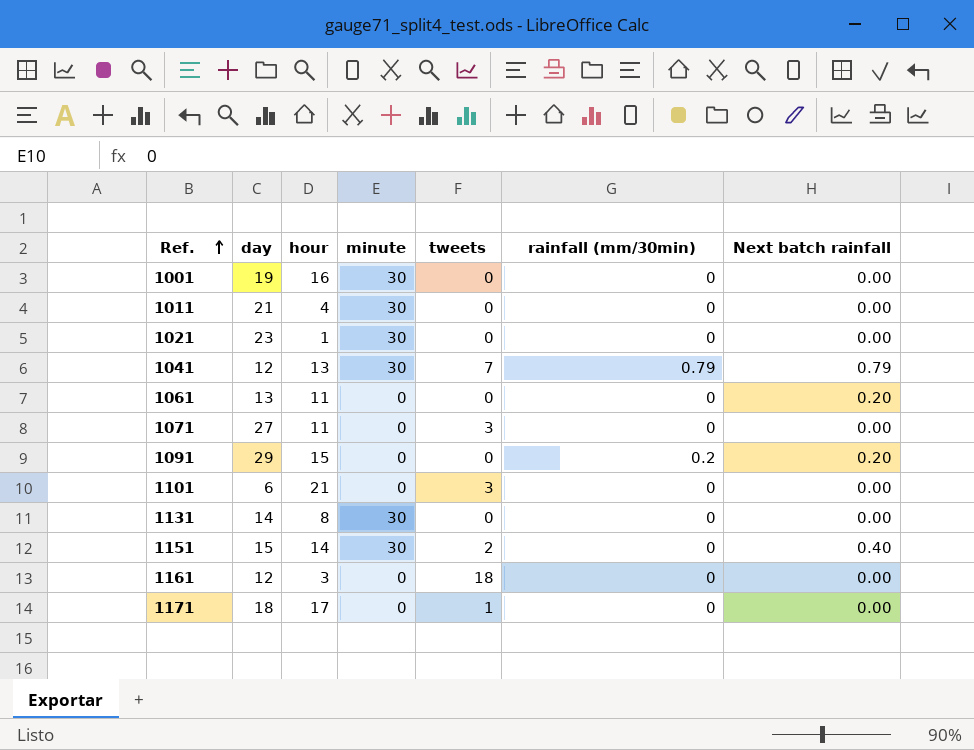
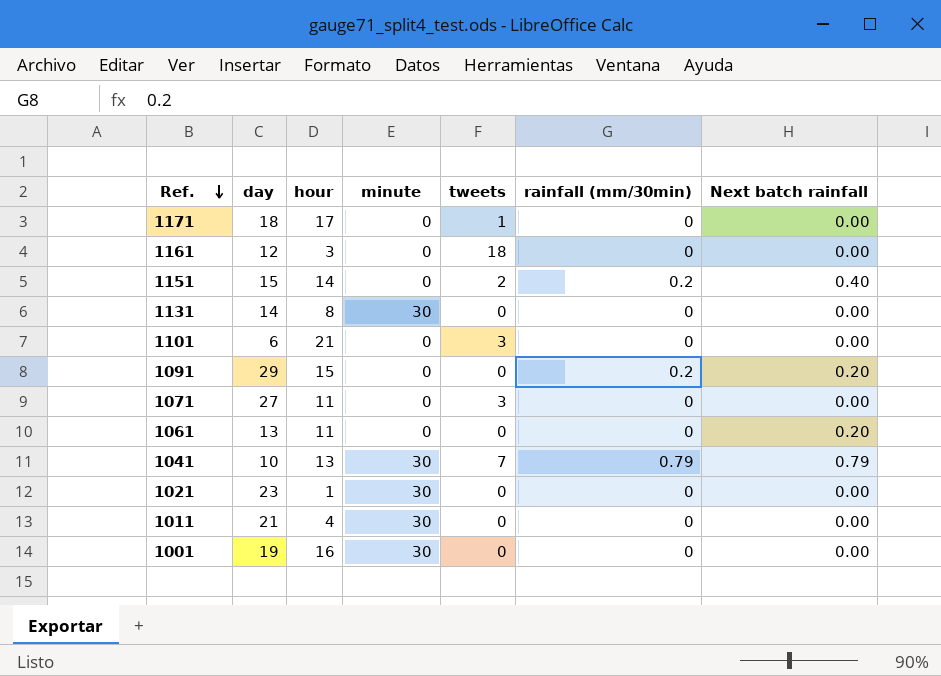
row order: Ref. ascending -> Ref. descending
1151 | minute: 30 -> 0
1151 | rainfall (mm/30min): 0 -> 0.2
1041 | day: 12 -> 10

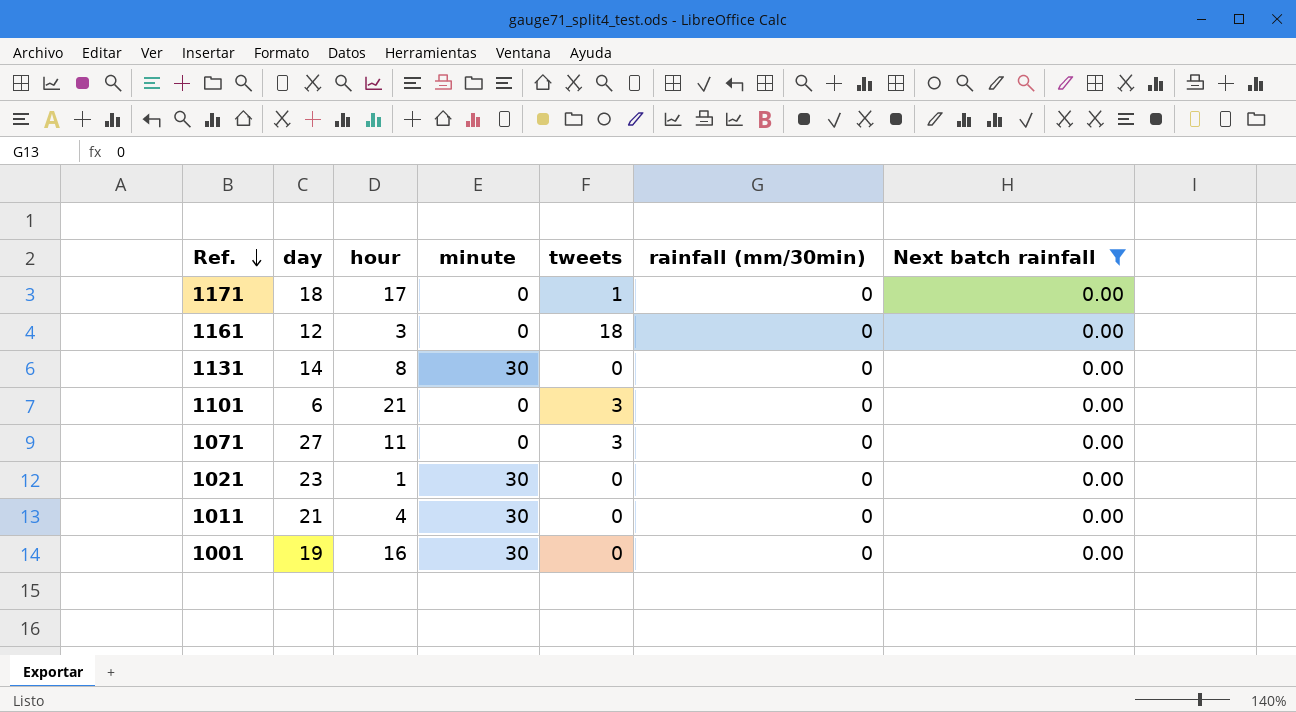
filter: none -> Next batch rainfall = 0.00

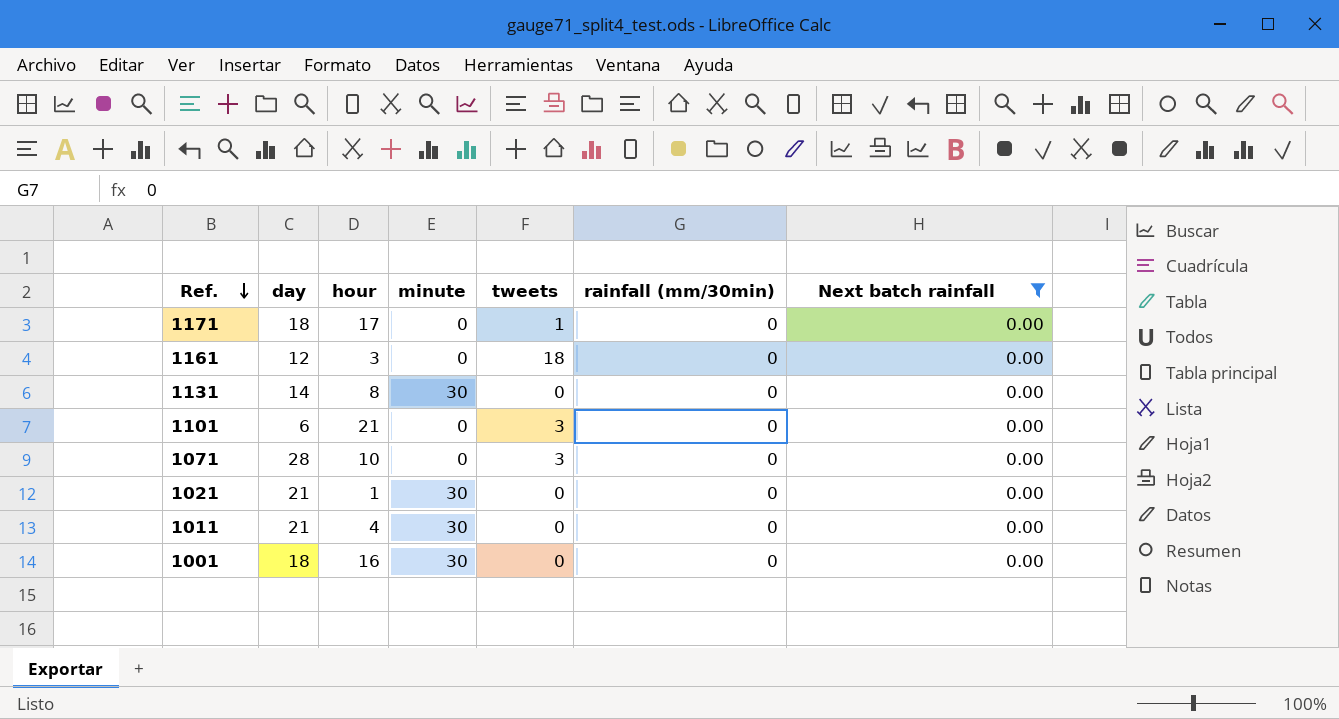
1071 | day: 27 -> 28
1071 | hour: 11 -> 10
1021 | day: 23 -> 21
1001 | day: 19 -> 18

